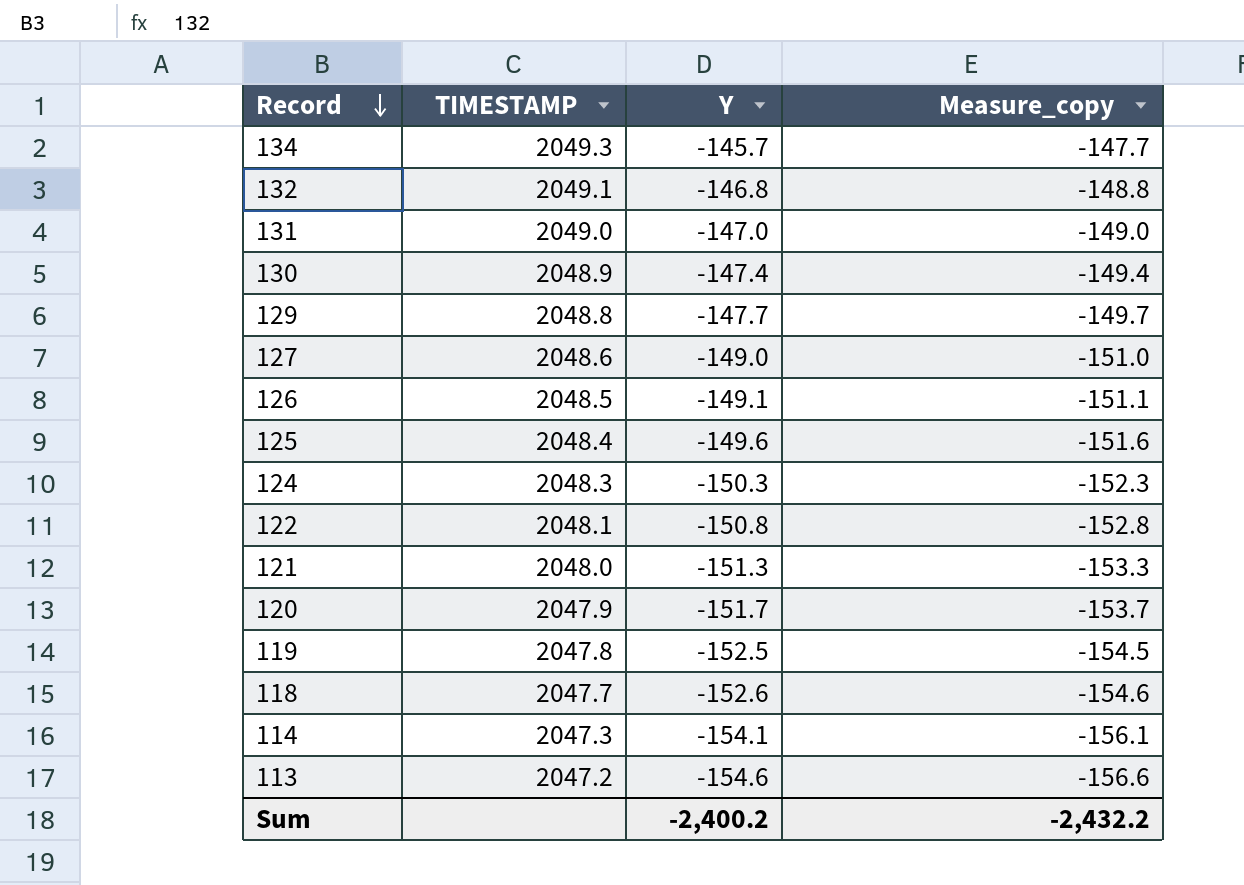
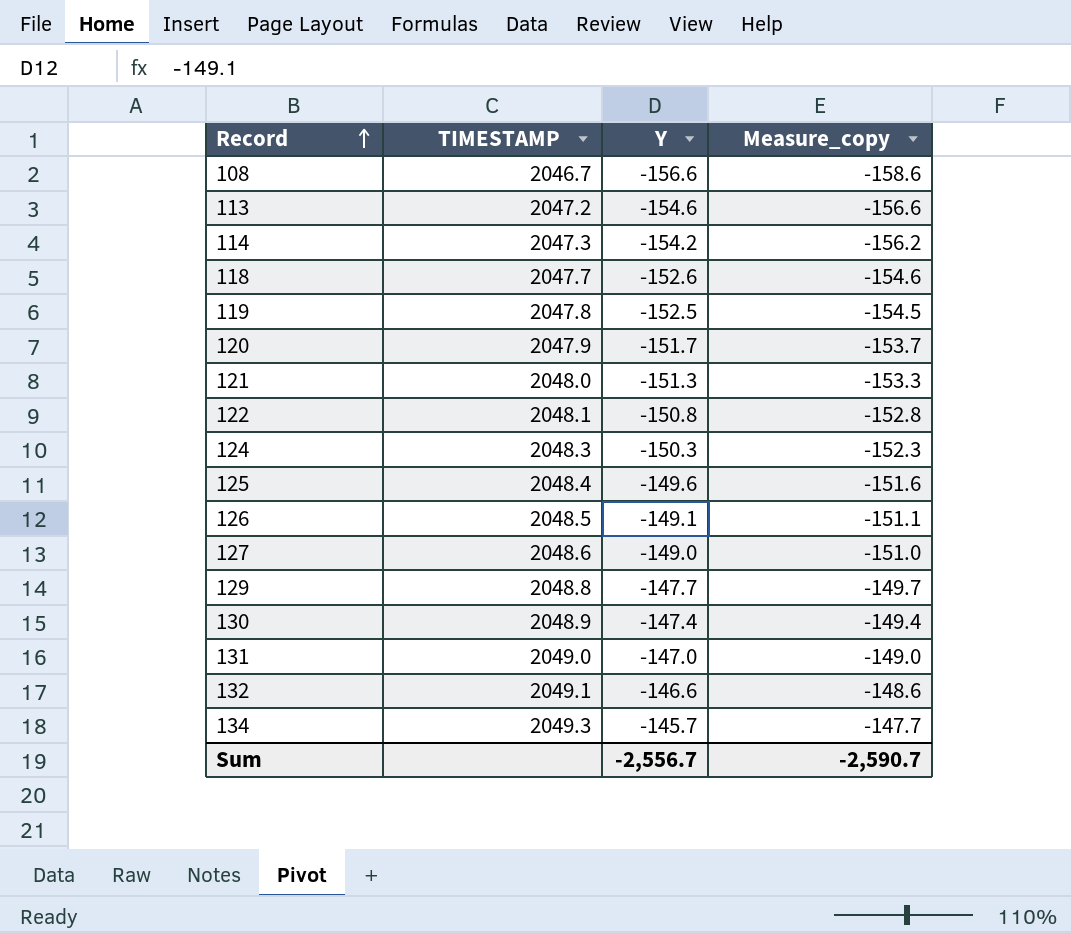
row order: Record descending -> Record ascending
row 108: none -> 2046.7 | -156.6 | -158.6
114 | Y: -154.1 -> -154.2
114 | Measure_copy: -156.1 -> -156.2
132 | Y: -146.8 -> -146.6
132 | Measure_copy: -148.8 -> -148.6
Sum | Y: -2,400.2 -> -2,556.7
Sum | Measure_copy: -2,432.2 -> -2,590.7

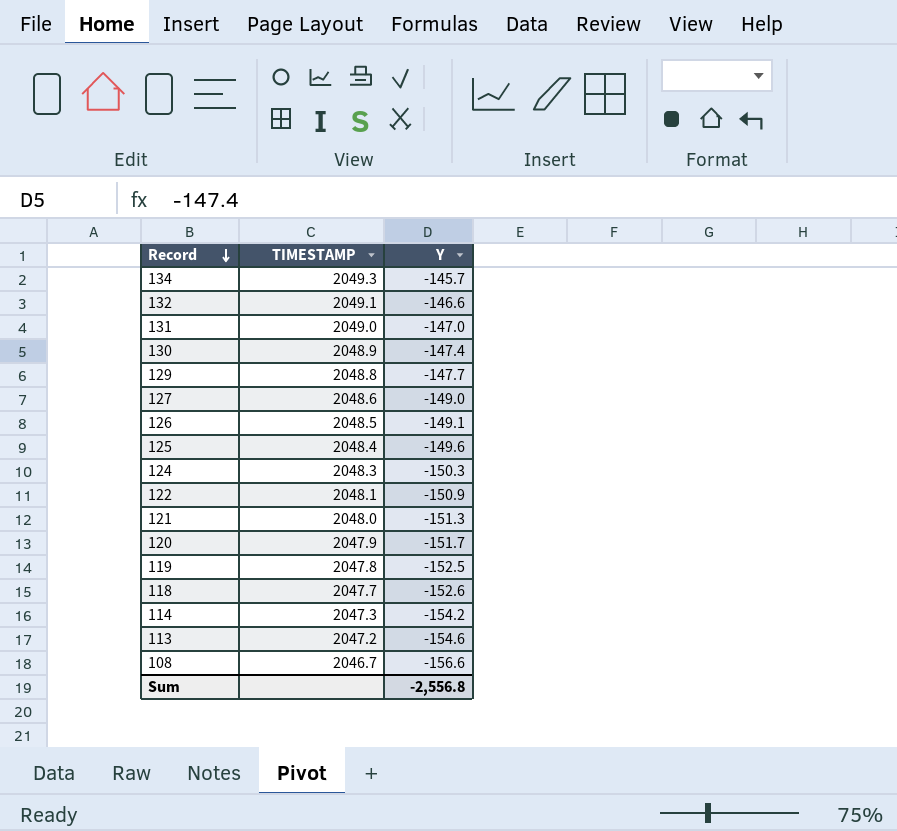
row order: Record ascending -> Record descending
column Measure_copy | formula: [Y] - 2 -> none
122 | Y: -150.8 -> -150.9
Sum | Y: -2,556.7 -> -2,556.8

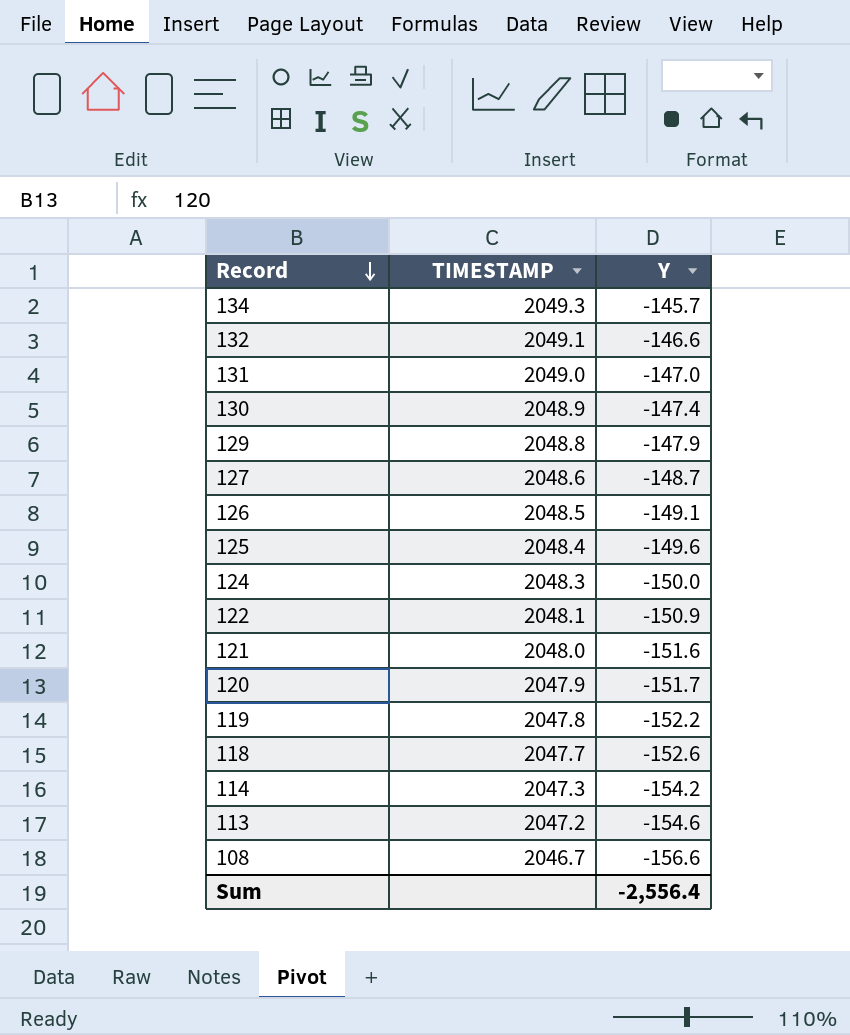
129 | Y: -147.7 -> -147.9
127 | Y: -149.0 -> -148.7
124 | Y: -150.3 -> -150.0
121 | Y: -151.3 -> -151.6
119 | Y: -152.5 -> -152.2
Sum | Y: -2,556.8 -> -2,556.4

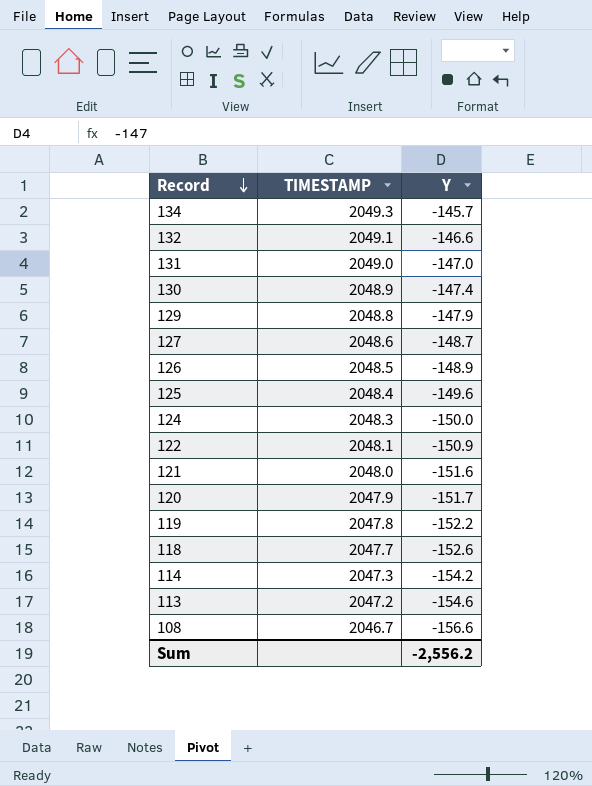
126 | Y: -149.1 -> -148.9
Sum | Y: -2,556.4 -> -2,556.2

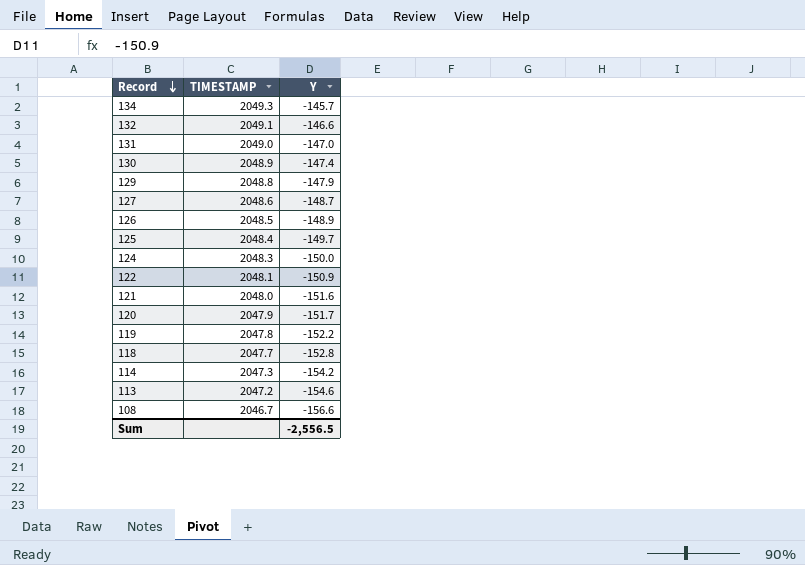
125 | Y: -149.6 -> -149.7
118 | Y: -152.6 -> -152.8
Sum | Y: -2,556.2 -> -2,556.5

